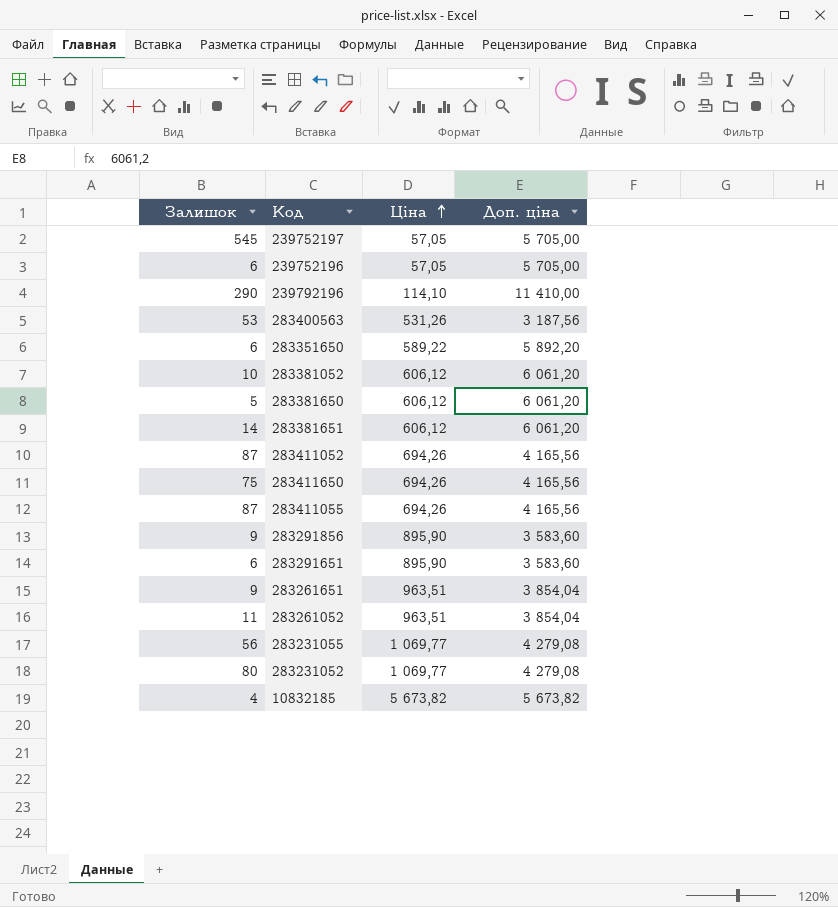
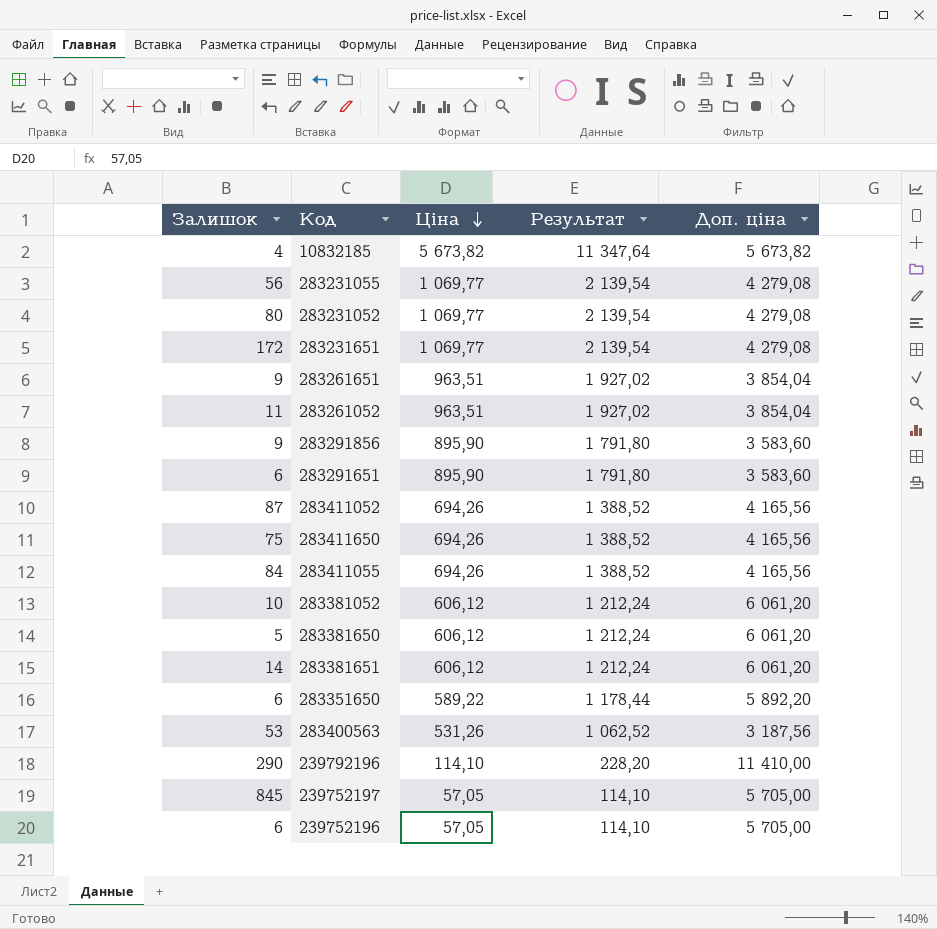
row order: Ціна ascending -> Ціна descending
column Результат | formula: none -> [Ціна] * 2
row 283231651: none -> 172 | 1 069,77 | 2 139,54 | 4 279,08
283411055 | Залишок: 87 -> 84
239752197 | Залишок: 545 -> 845

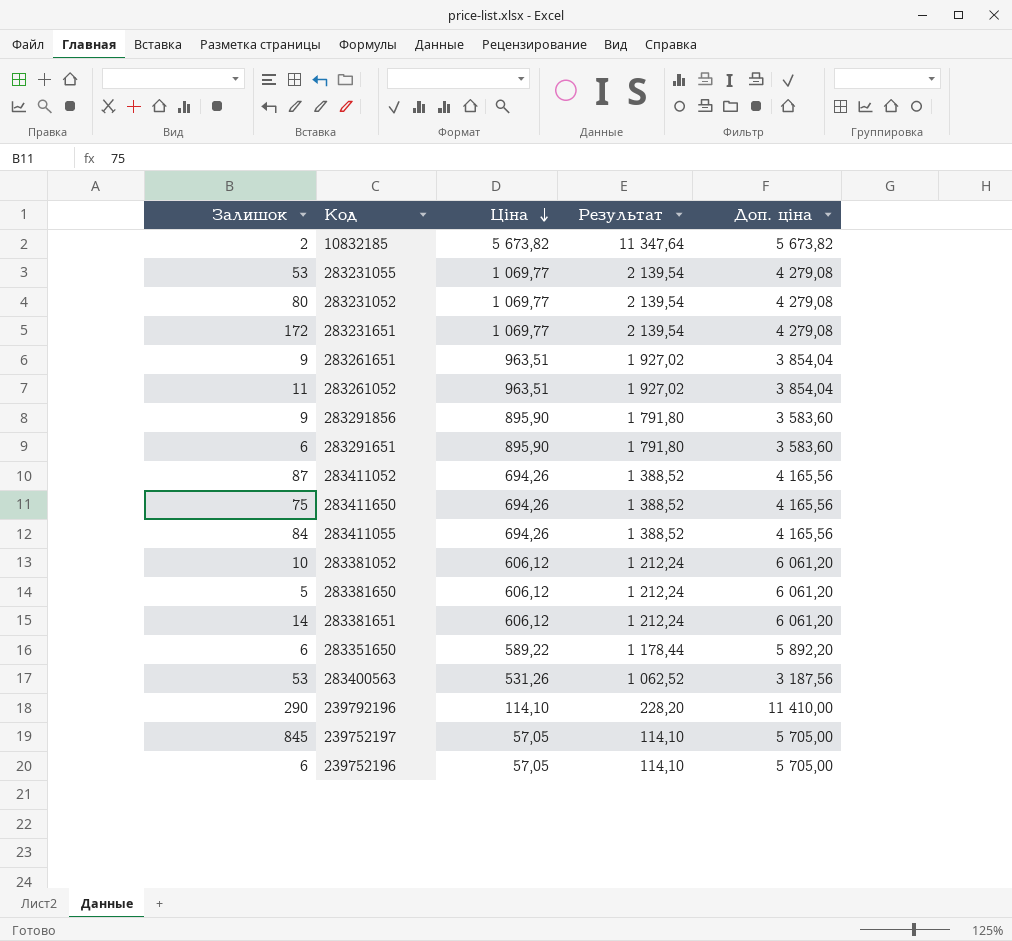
10832185 | Залишок: 4 -> 2
283231055 | Залишок: 56 -> 53

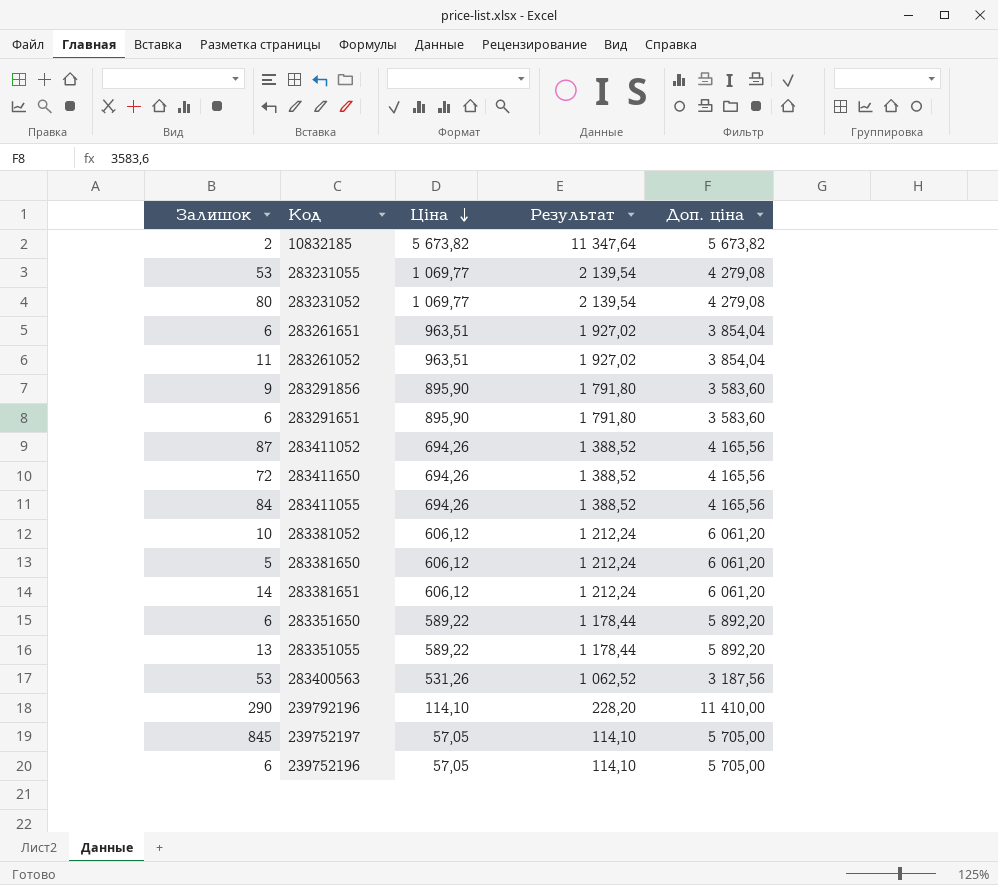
row 283231651: 172 | 1 069,77 | 2 139,54 | 4 279,08 -> none
283261651 | Залишок: 9 -> 6
283411650 | Залишок: 75 -> 72
row 283351055: none -> 13 | 589,22 | 1 178,44 | 5 892,20

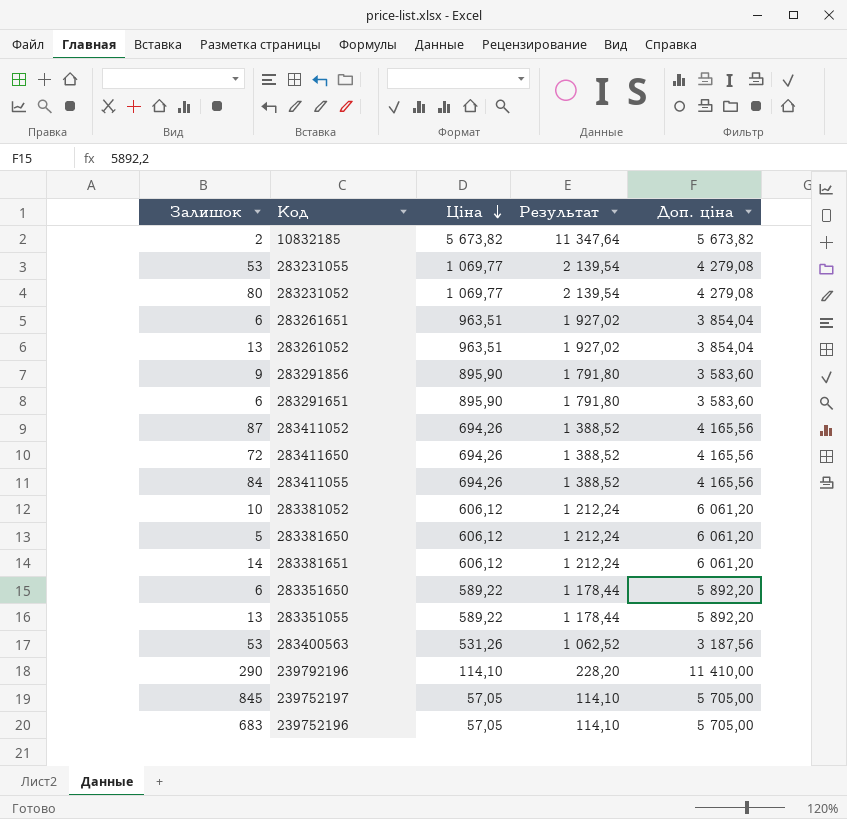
283261052 | Залишок: 11 -> 13
239752196 | Залишок: 6 -> 683

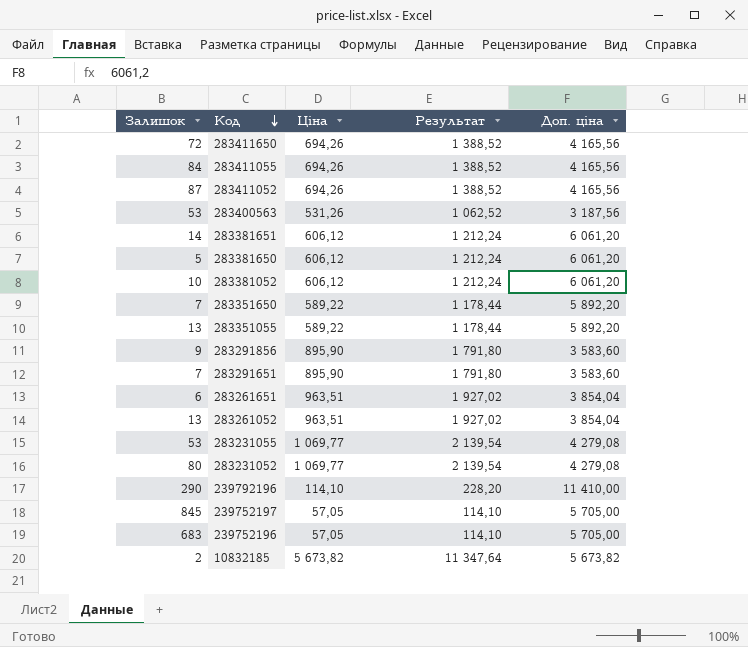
row order: Ціна descending -> Код descending
283351650 | Залишок: 6 -> 7
283291651 | Залишок: 6 -> 7

